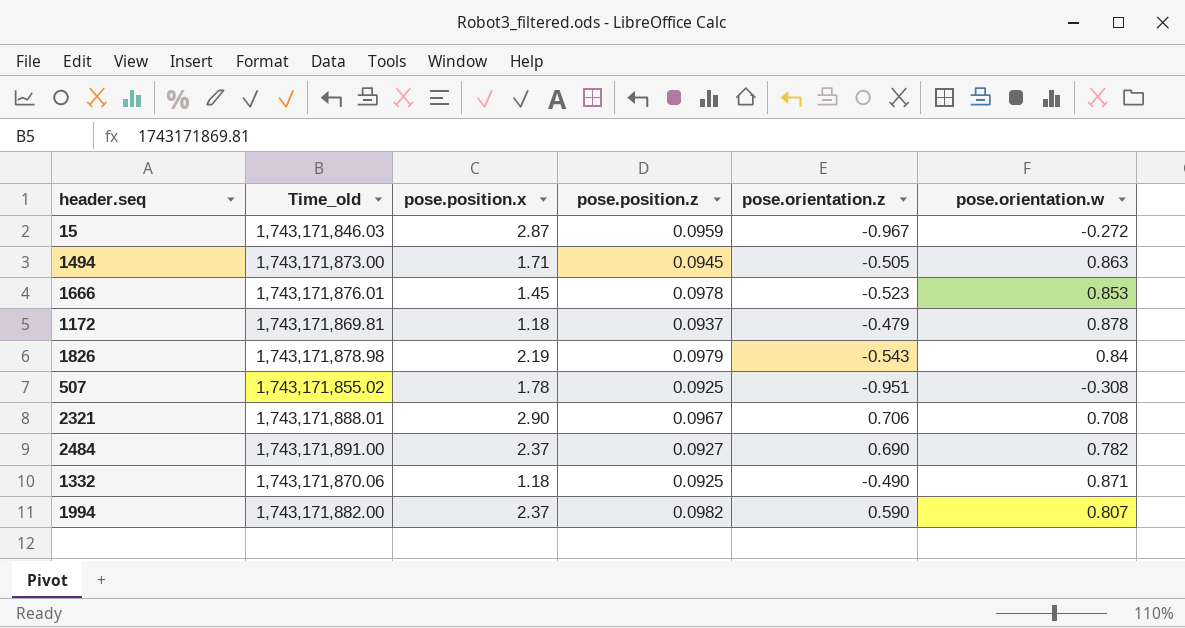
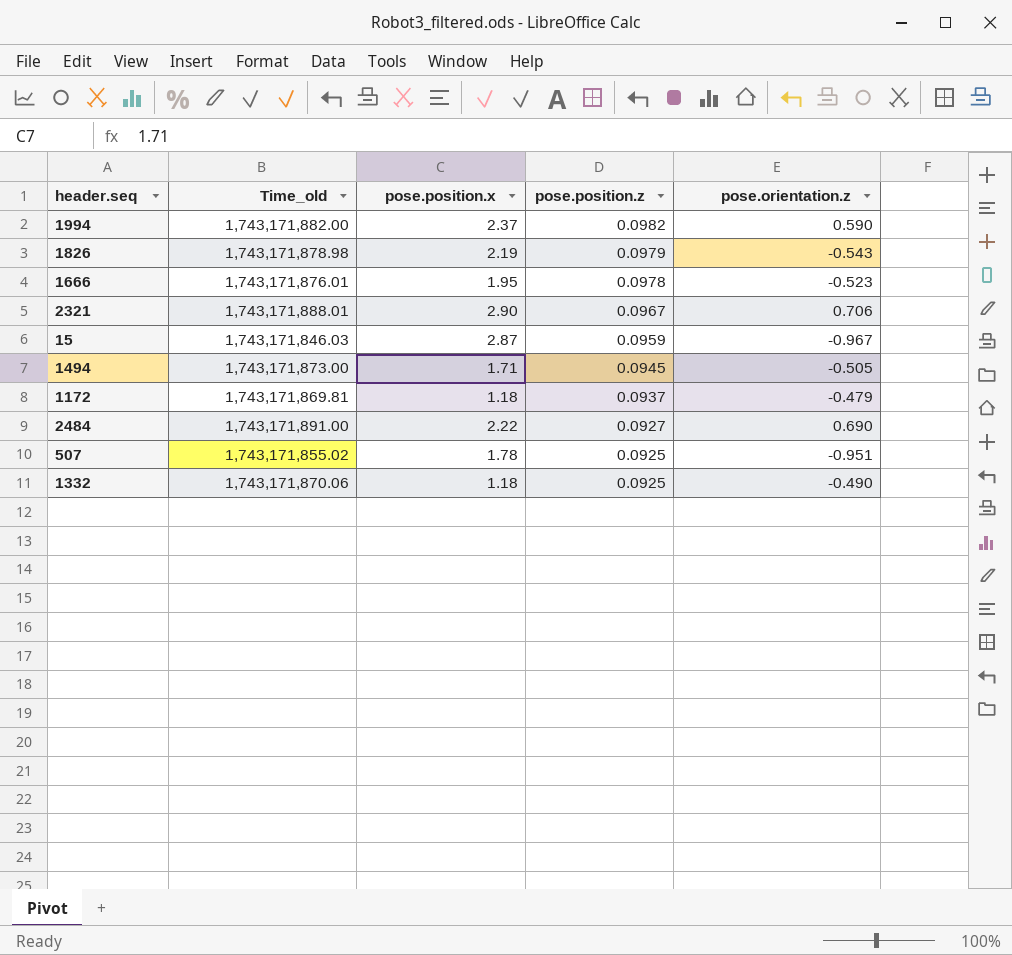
row order: none -> pose.position.z descending
column pose.orientation.w | position: 6 -> none
1666 | pose.position.x: 1.45 -> 1.95
2484 | pose.position.x: 2.37 -> 2.22

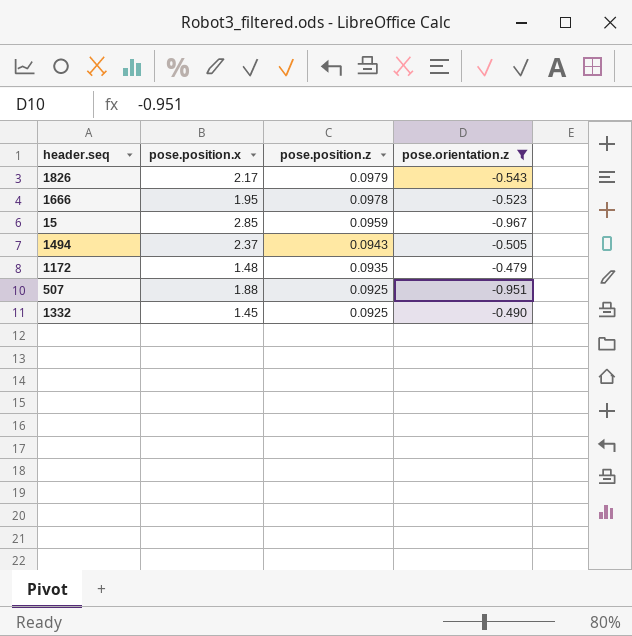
filter: none -> pose.orientation.z <= -0.479
column Time_old | position: 2 -> none
1826 | pose.position.x: 2.19 -> 2.17
15 | pose.position.x: 2.87 -> 2.85
1494 | pose.position.x: 1.71 -> 2.37
1494 | pose.position.z: 0.0945 -> 0.0943
1172 | pose.position.x: 1.18 -> 1.48
1172 | pose.position.z: 0.0937 -> 0.0935
507 | pose.position.x: 1.78 -> 1.88
1332 | pose.position.x: 1.18 -> 1.45

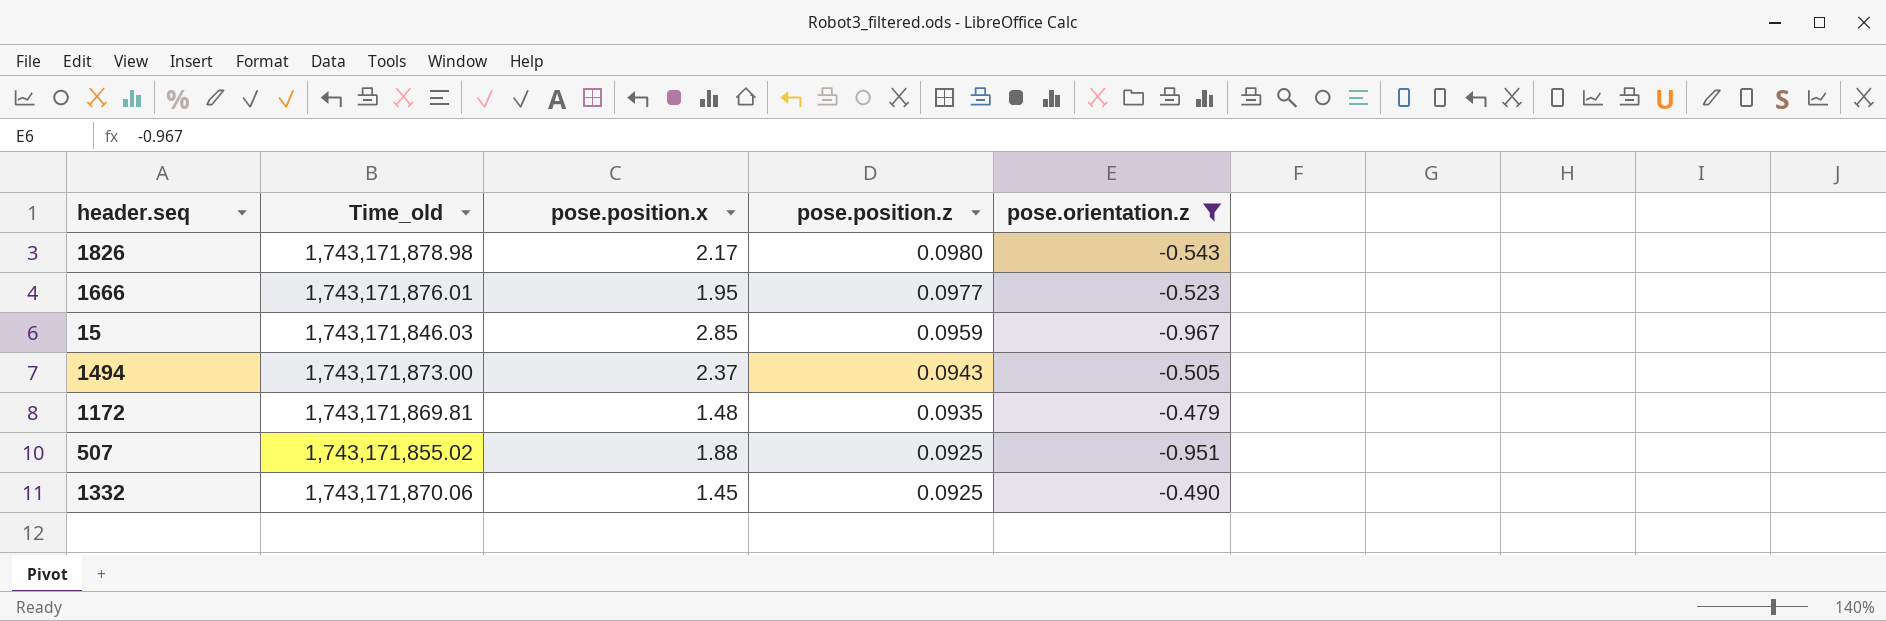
column Time_old | position: none -> 2
1826 | pose.position.z: 0.0979 -> 0.0980
1666 | pose.position.z: 0.0978 -> 0.0977

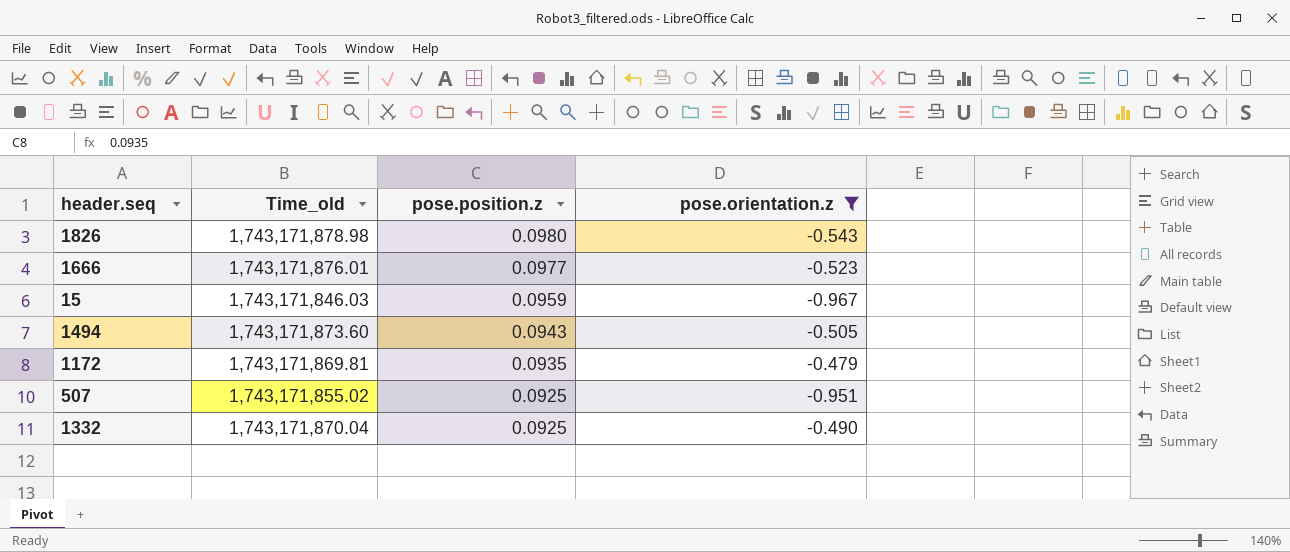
column pose.position.x | position: 3 -> none
1494 | Time_old: 1,743,171,873.00 -> 1,743,171,873.60
1332 | Time_old: 1,743,171,870.06 -> 1,743,171,870.04

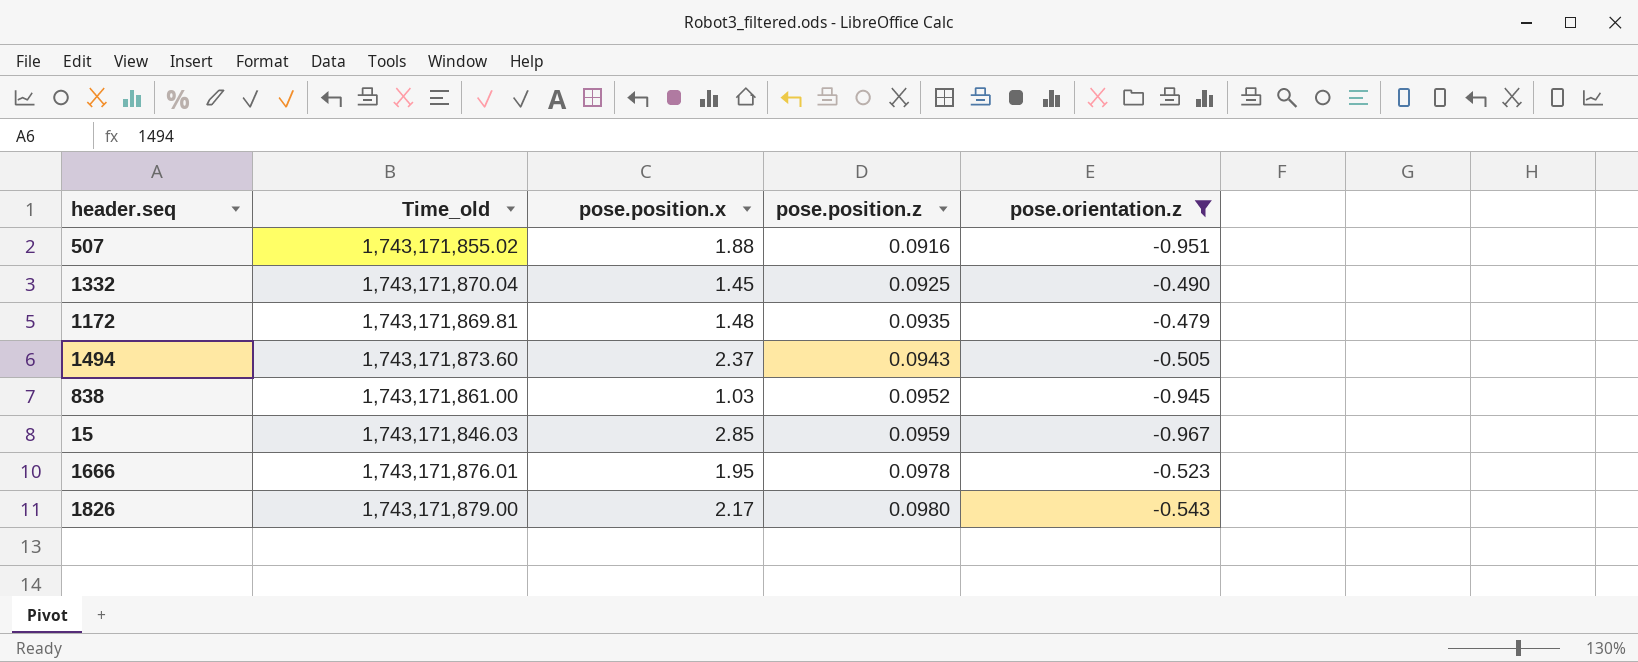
row order: pose.position.z descending -> pose.position.z ascending
column pose.position.x | position: none -> 3
507 | pose.position.z: 0.0925 -> 0.0916
row 838: none -> 1,743,171,861.00 | 1.03 | 0.0952 | -0.945
1666 | pose.position.z: 0.0977 -> 0.0978
1826 | Time_old: 1,743,171,878.98 -> 1,743,171,879.00

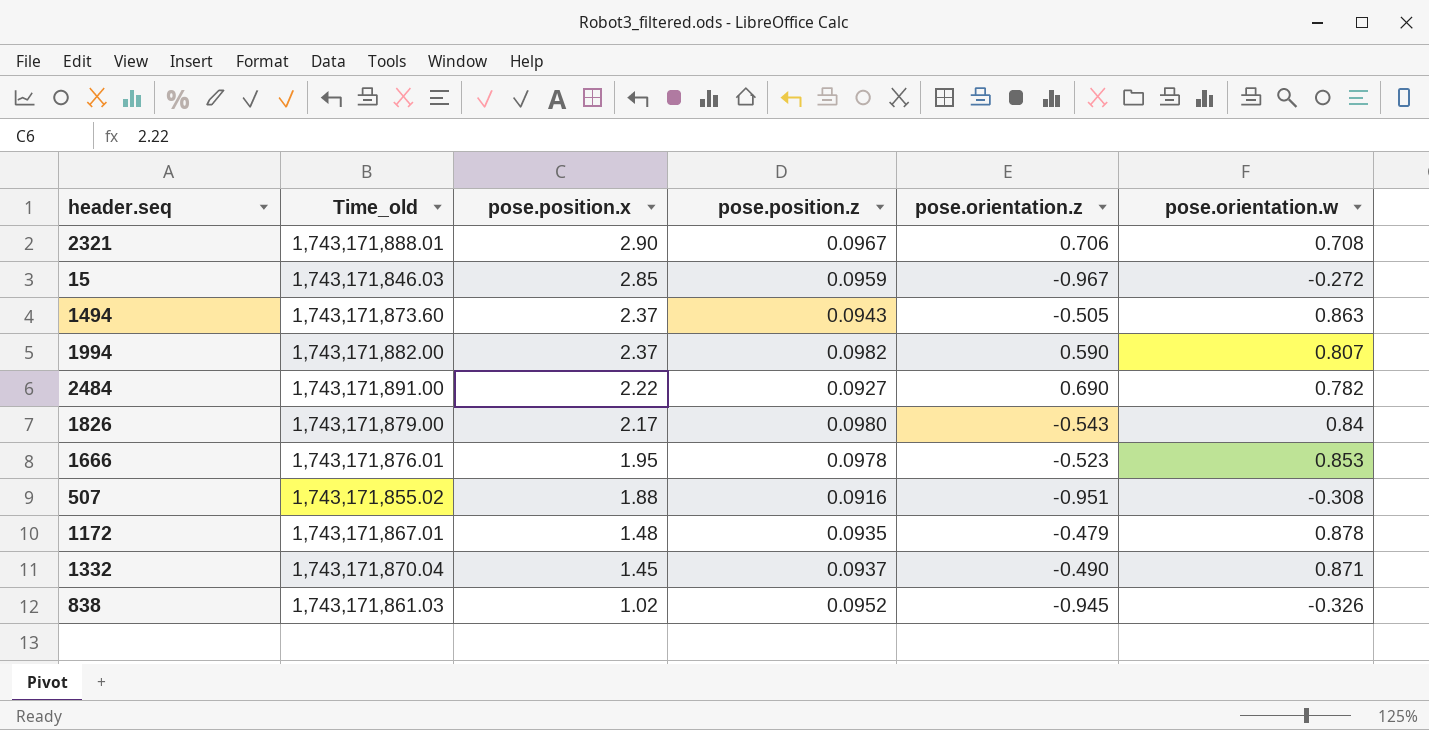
filter: pose.orientation.z <= -0.479 -> none
row order: pose.position.z ascending -> pose.position.x descending
column pose.orientation.w | position: none -> 6
1172 | Time_old: 1,743,171,869.81 -> 1,743,171,867.01
1332 | pose.position.z: 0.0925 -> 0.0937
838 | Time_old: 1,743,171,861.00 -> 1,743,171,861.03
838 | pose.position.x: 1.03 -> 1.02

